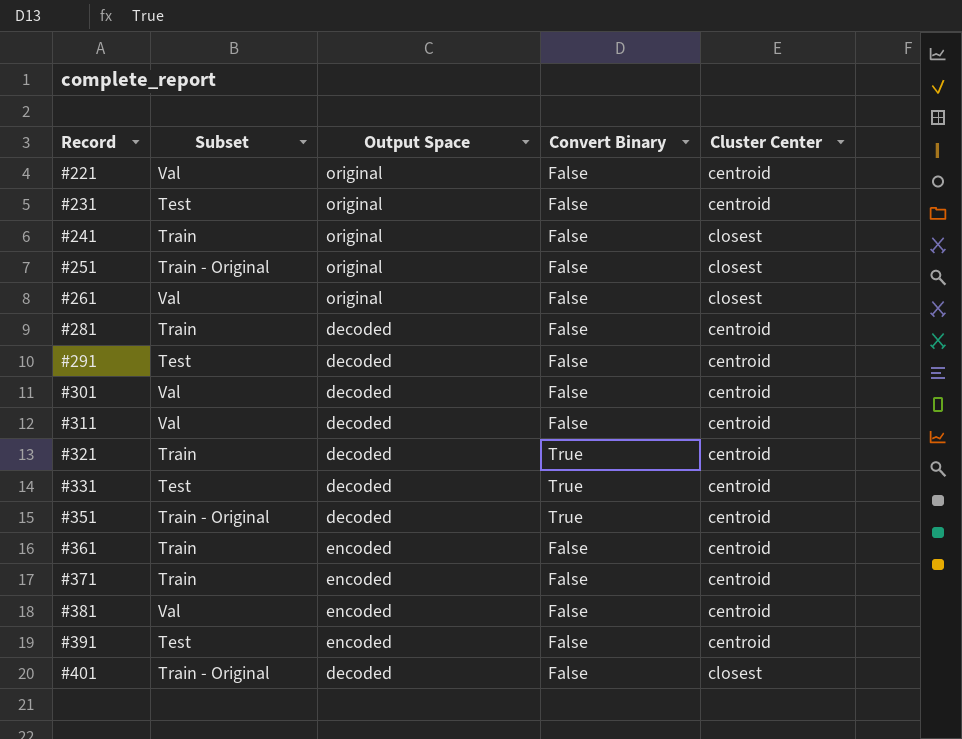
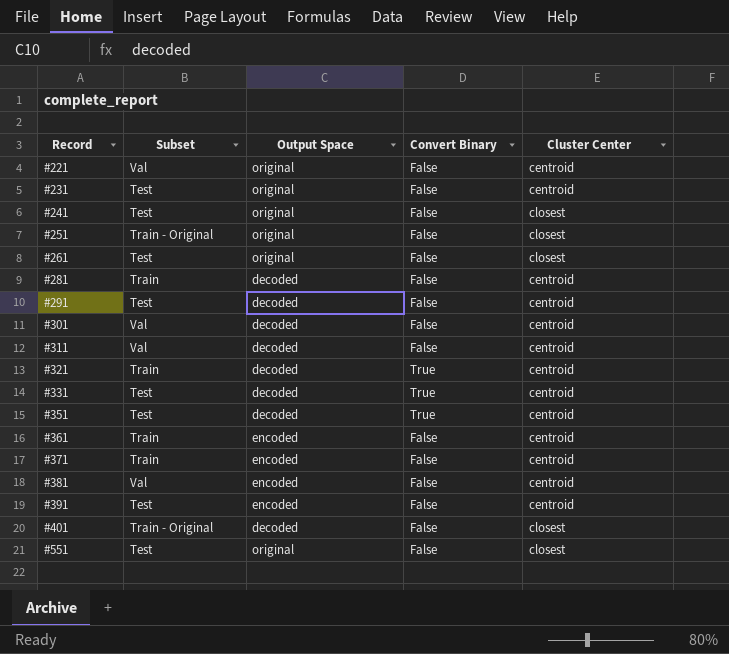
#241 | Subset: Train -> Test
#261 | Subset: Val -> Test
#351 | Subset: Train - Original -> Test
row #551: none -> Test | original | False | closest

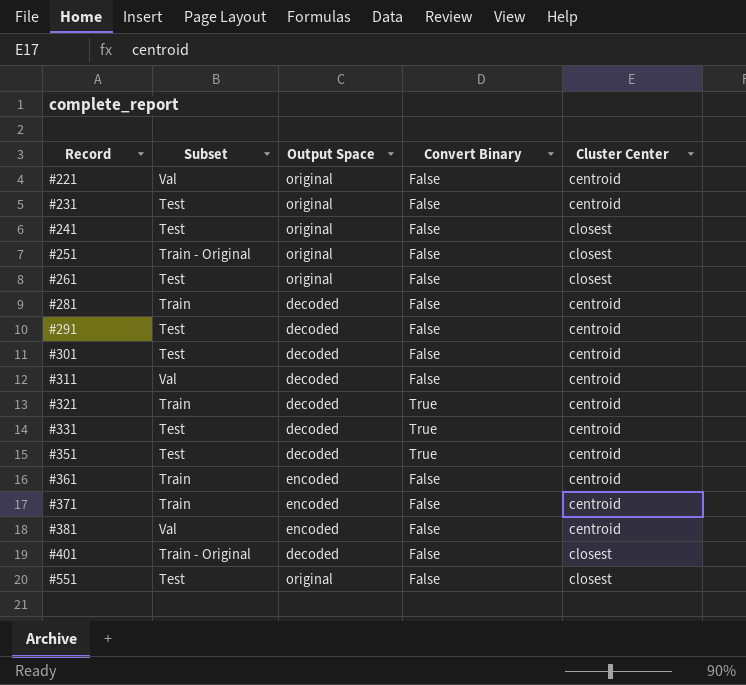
row #391: Test | encoded | False | centroid -> none
#301 | Subset: Val -> Test

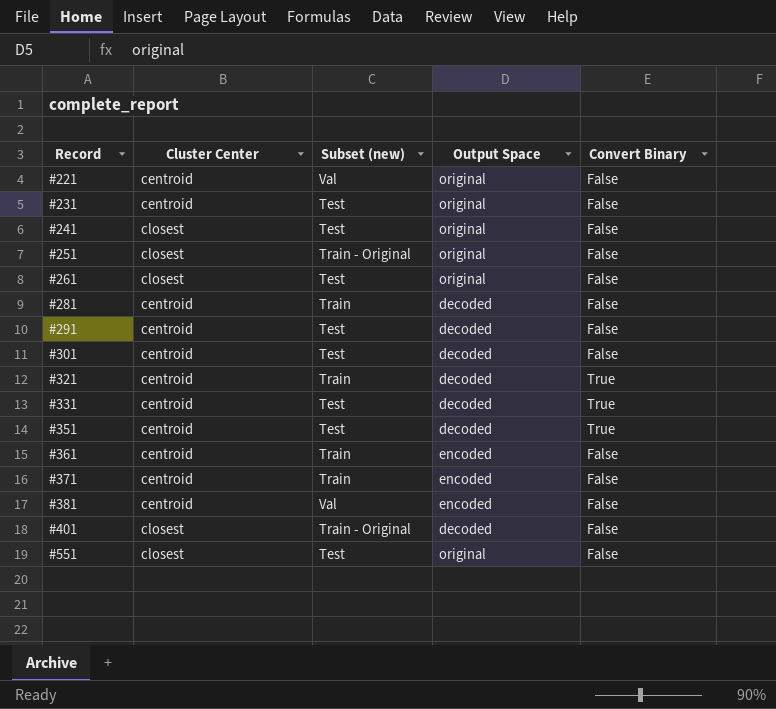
column Cluster Center | position: 5 -> 2
column name: Subset -> Subset (new)
row #311: Val | decoded | False | centroid -> none

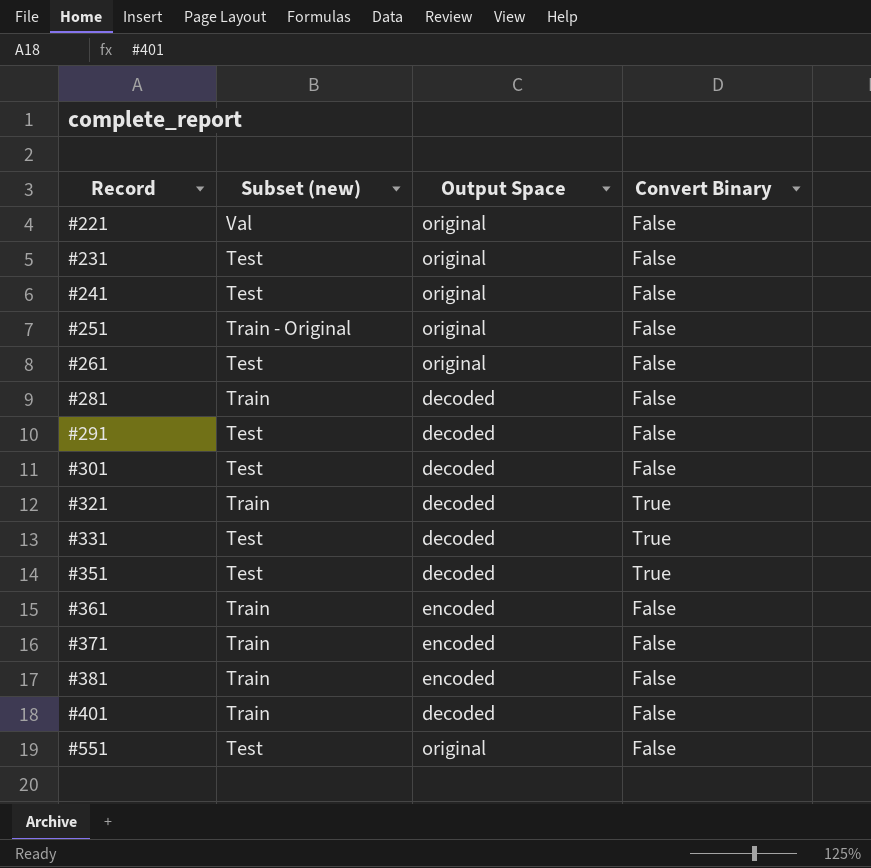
column Cluster Center | position: 2 -> none
#381 | Subset (new): Val -> Train
#401 | Subset (new): Train - Original -> Train

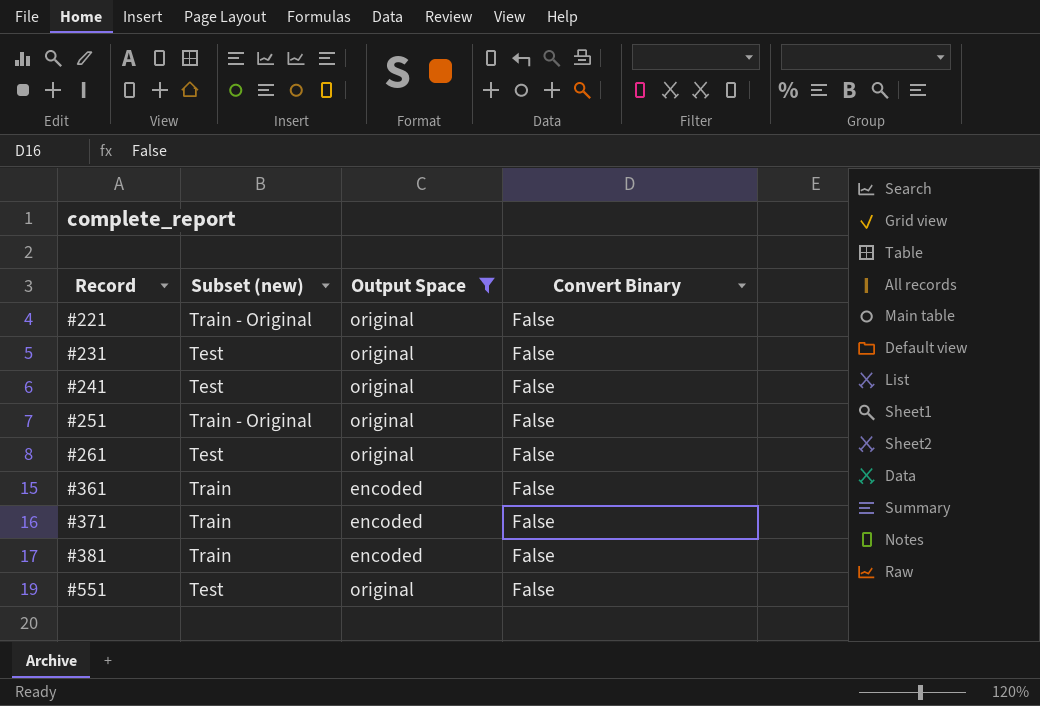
filter: none -> Output Space != decoded
#221 | Subset (new): Val -> Train - Original

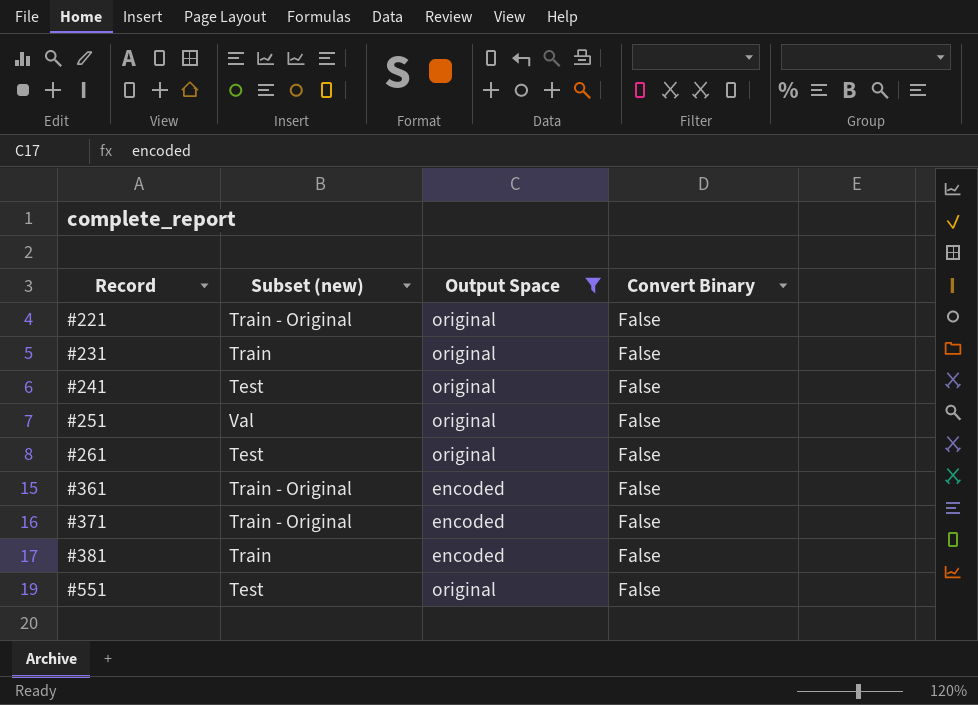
#231 | Subset (new): Test -> Train
#251 | Subset (new): Train - Original -> Val
#361 | Subset (new): Train -> Train - Original
#371 | Subset (new): Train -> Train - Original

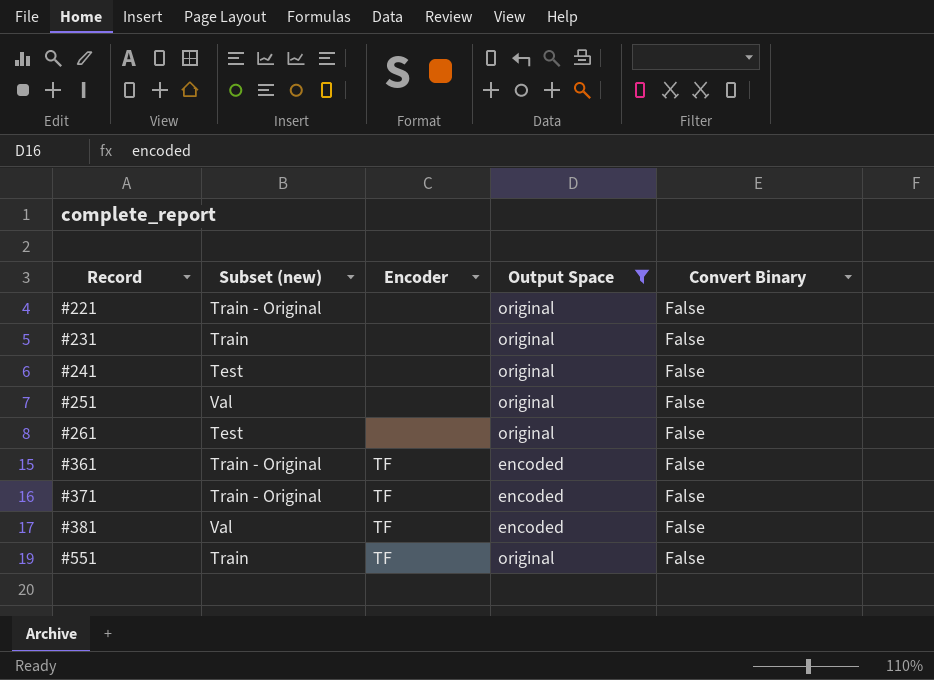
column Encoder | position: none -> 3
#381 | Subset (new): Train -> Val
#551 | Subset (new): Test -> Train

